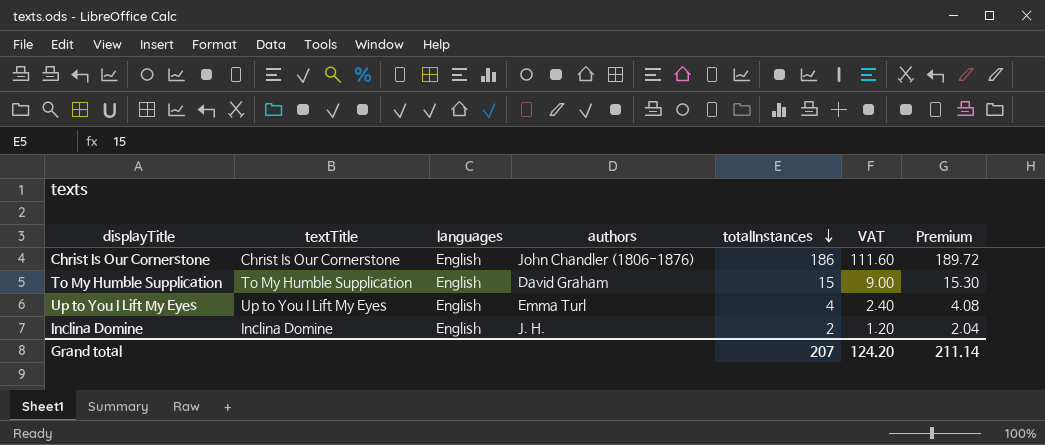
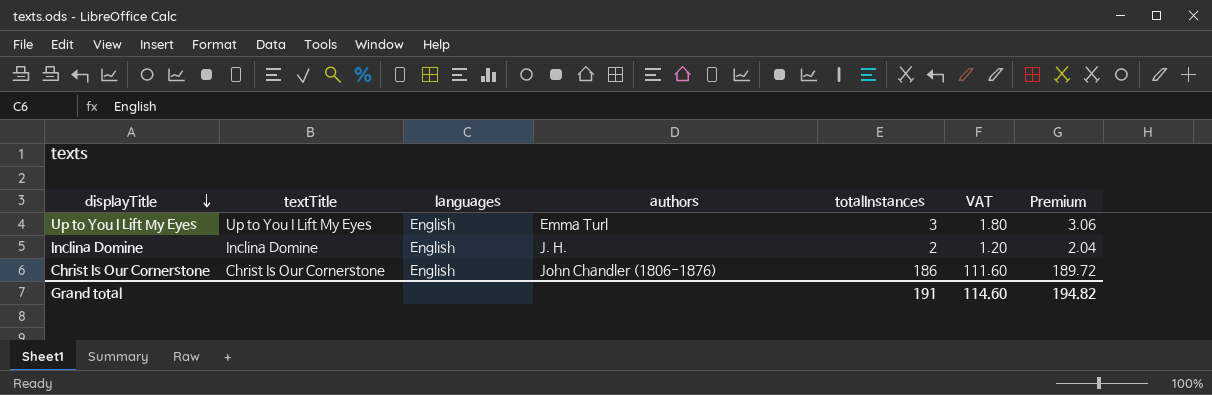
row order: totalInstances descending -> displayTitle descending
row To My Humble Supplication: To My Humble Supplication | English | David Graham | 15 | 9.00 | 15.30 -> none
Up to You I Lift My Eyes | totalInstances: 4 -> 3
Up to You I Lift My Eyes | VAT: 2.40 -> 1.80
Up to You I Lift My Eyes | Premium: 4.08 -> 3.06
Grand total | totalInstances: 207 -> 191
Grand total | VAT: 124.20 -> 114.60
Grand total | Premium: 211.14 -> 194.82

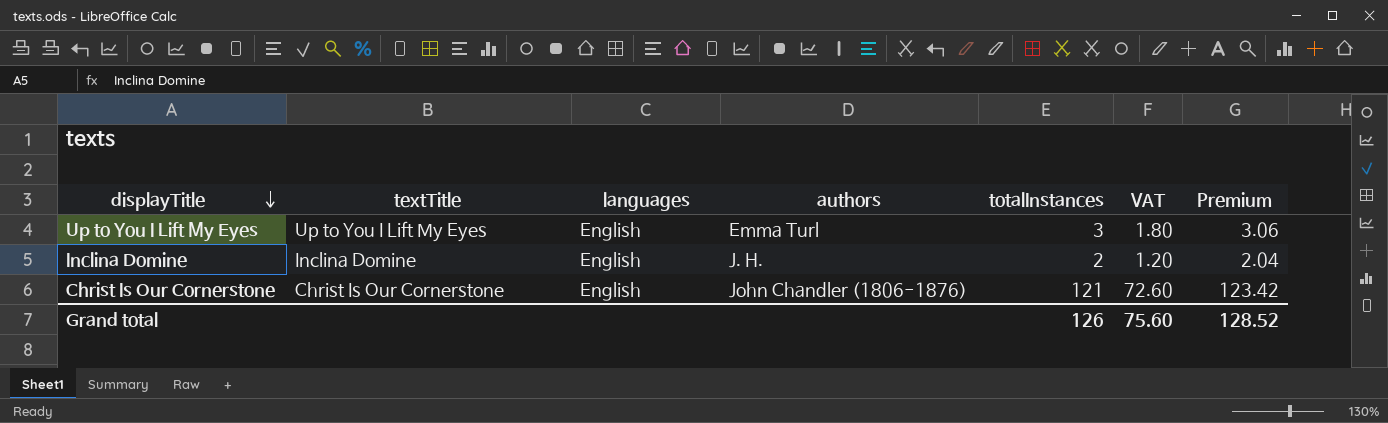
Christ Is Our Cornerstone | totalInstances: 186 -> 121
Christ Is Our Cornerstone | VAT: 111.60 -> 72.60
Christ Is Our Cornerstone | Premium: 189.72 -> 123.42
Grand total | totalInstances: 191 -> 126
Grand total | VAT: 114.60 -> 75.60
Grand total | Premium: 194.82 -> 128.52

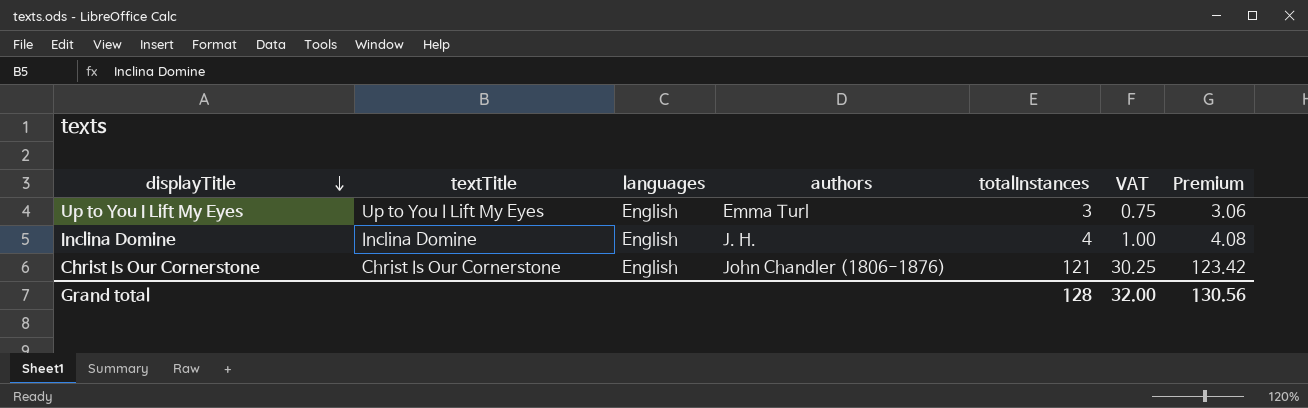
column VAT | formula: [totalInstances] * 0.6 -> [totalInstances] * 0.25
Inclina Domine | totalInstances: 2 -> 4
Inclina Domine | Premium: 2.04 -> 4.08
Grand total | totalInstances: 126 -> 128
Grand total | VAT: 75.60 -> 32.00
Grand total | Premium: 128.52 -> 130.56

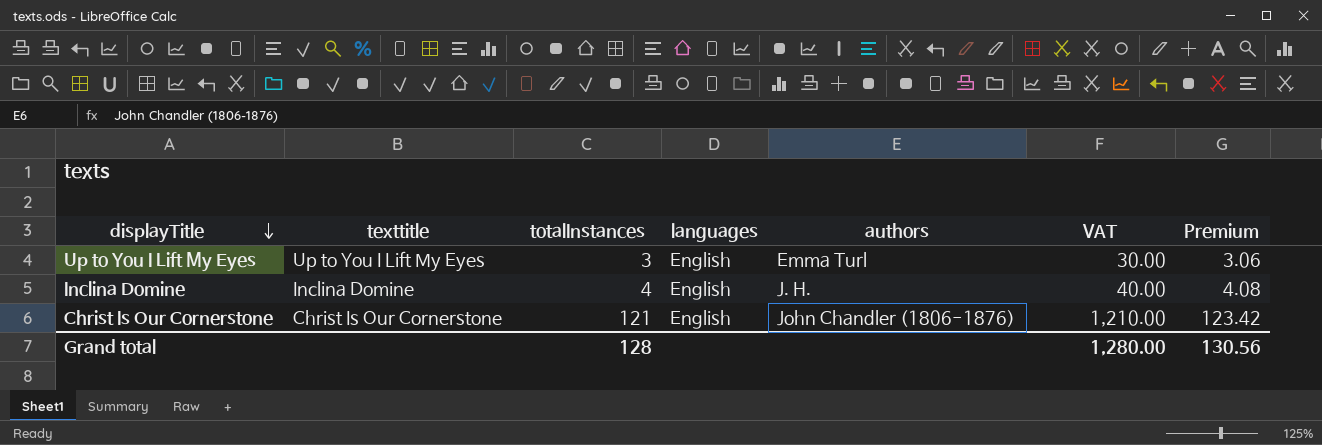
column name: textTitle -> texttitle
column totalInstances | position: 5 -> 3
column VAT | formula: [totalInstances] * 0.25 -> [totalInstances] * 10
Grand total | VAT: 32.00 -> 1,280.00

